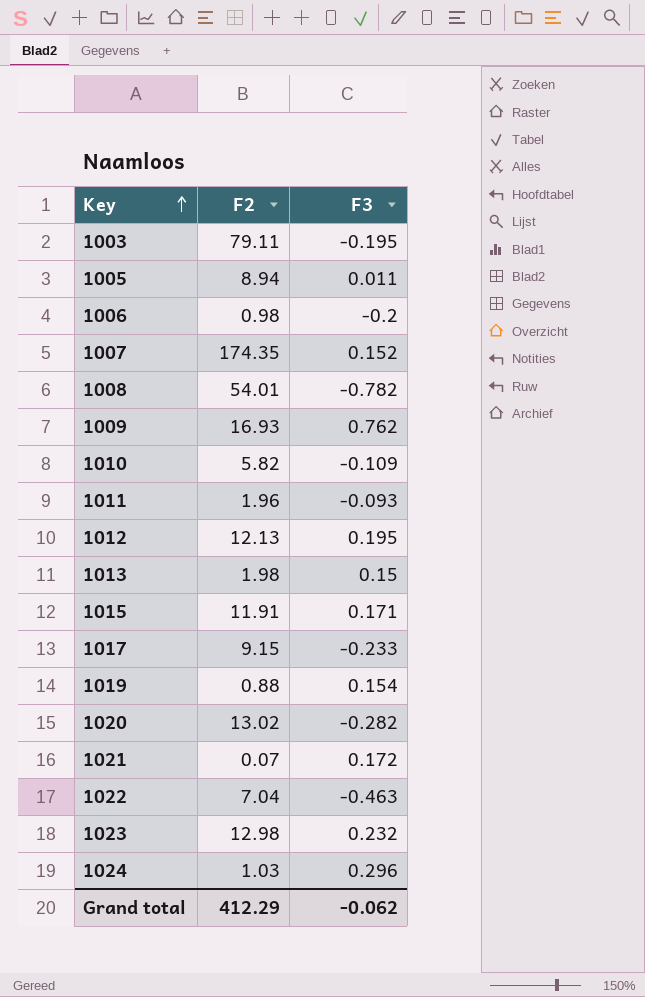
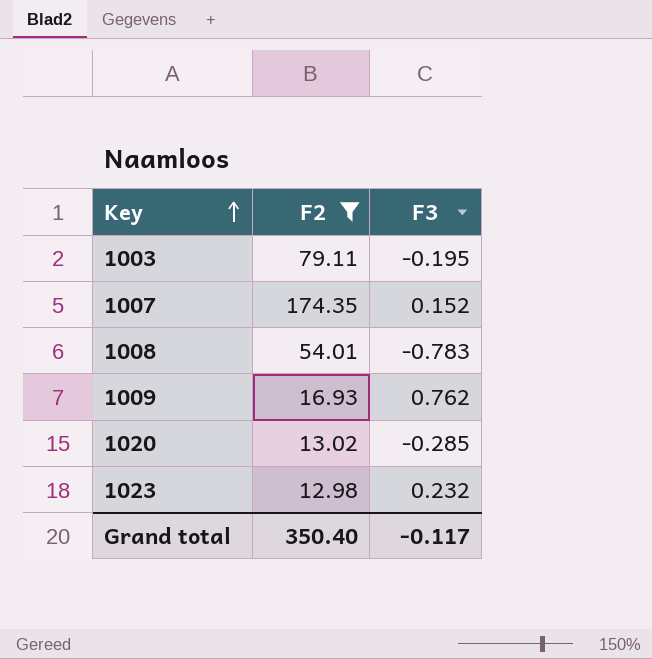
filter: none -> F2 >= 12.98
1008 | F3: -0.782 -> -0.783
1020 | F3: -0.282 -> -0.285
Grand total | F2: 412.29 -> 350.40
Grand total | F3: -0.062 -> -0.117

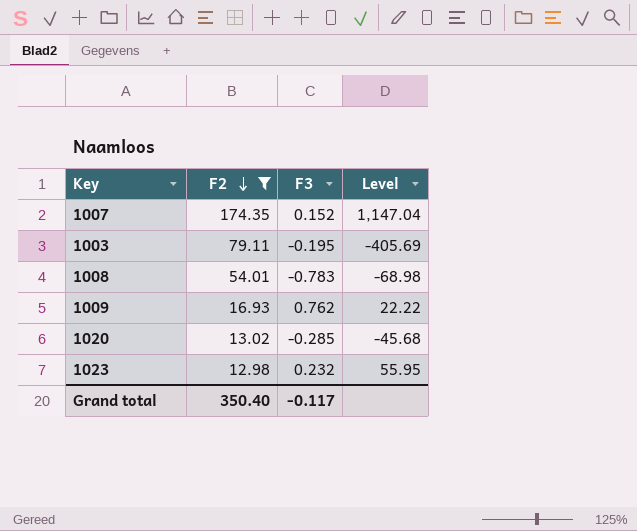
row order: Key ascending -> F2 descending
column Level | formula: none -> [F2] / [F3]

